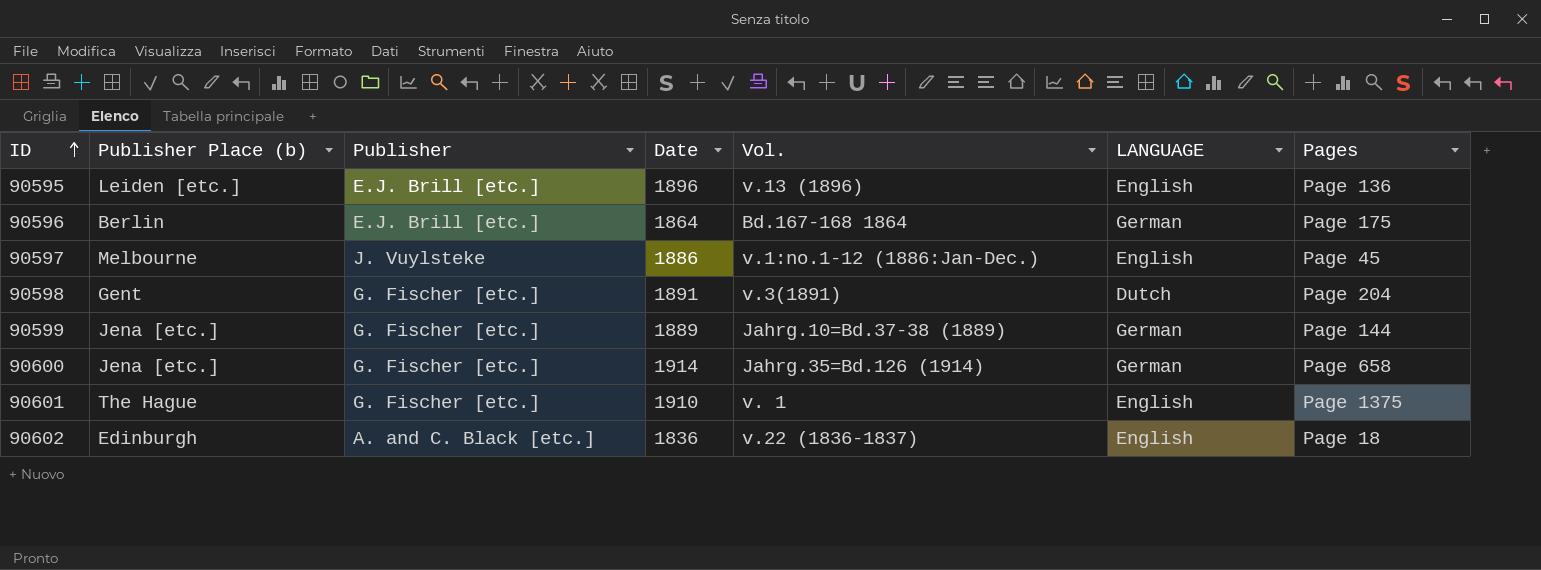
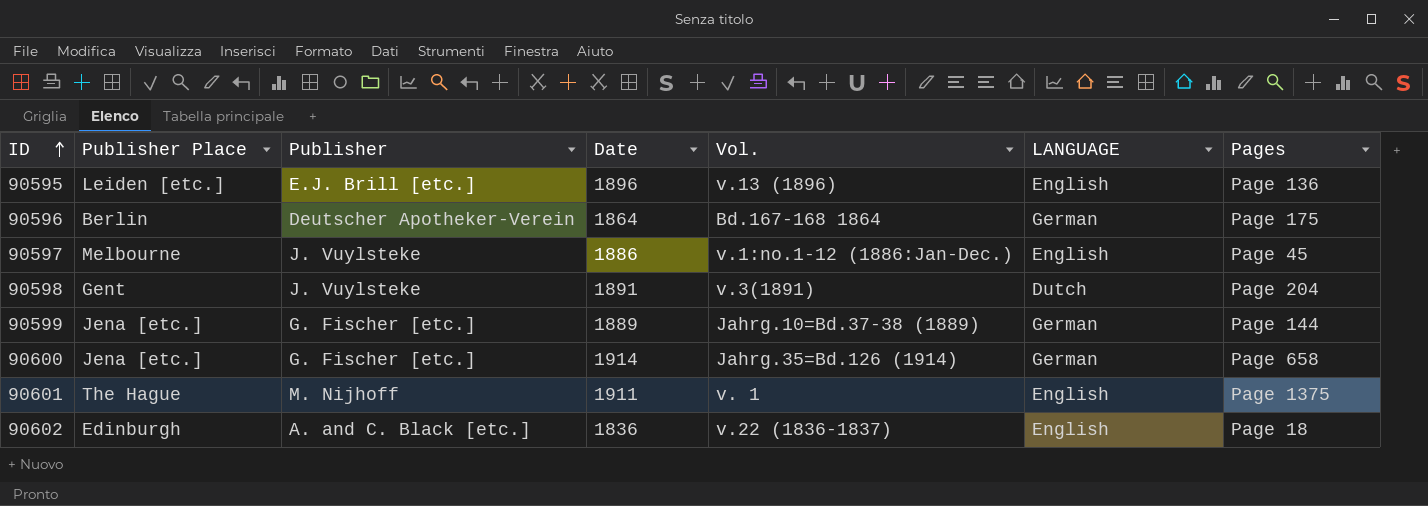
column name: Publisher Place (b) -> Publisher Place
90596 | Publisher: E.J. Brill [etc.] -> Deutscher Apotheker-Verein
90598 | Publisher: G. Fischer [etc.] -> J. Vuylsteke
90601 | Publisher: G. Fischer [etc.] -> M. Nijhoff
90601 | Date: 1910 -> 1911

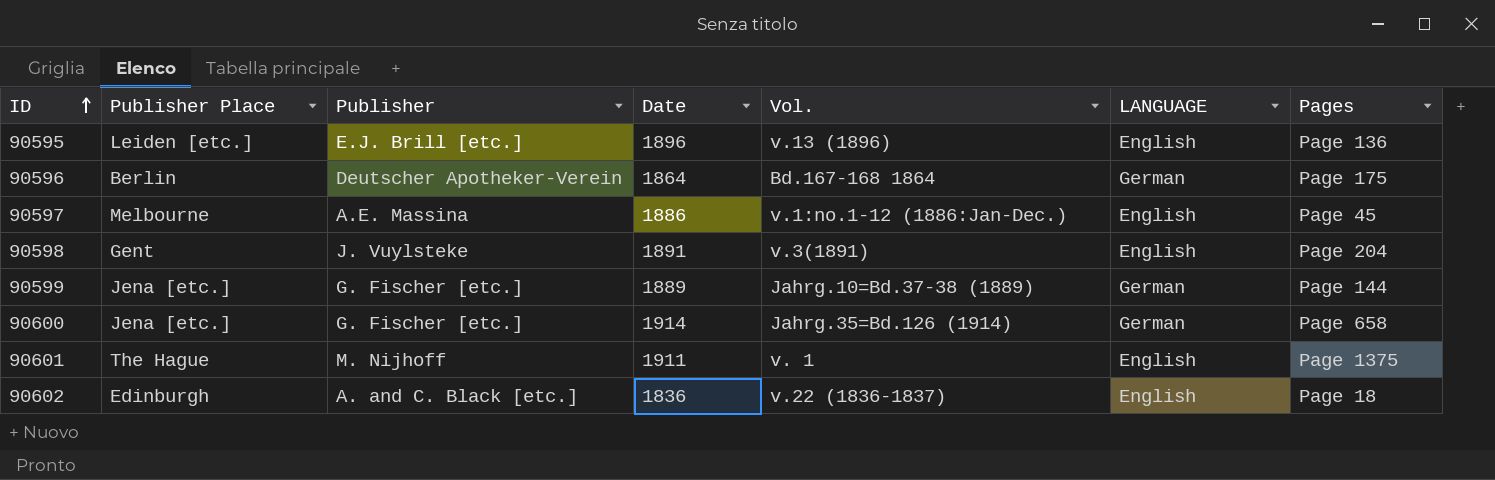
90597 | Publisher: J. Vuylsteke -> A.E. Massina
90598 | LANGUAGE: Dutch -> English

